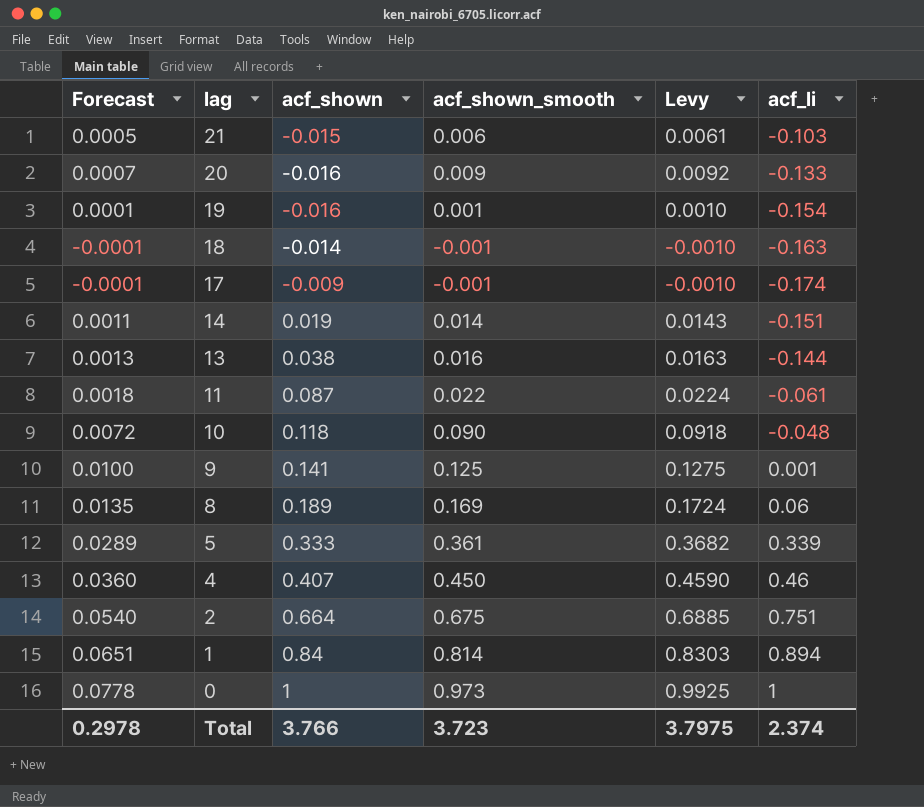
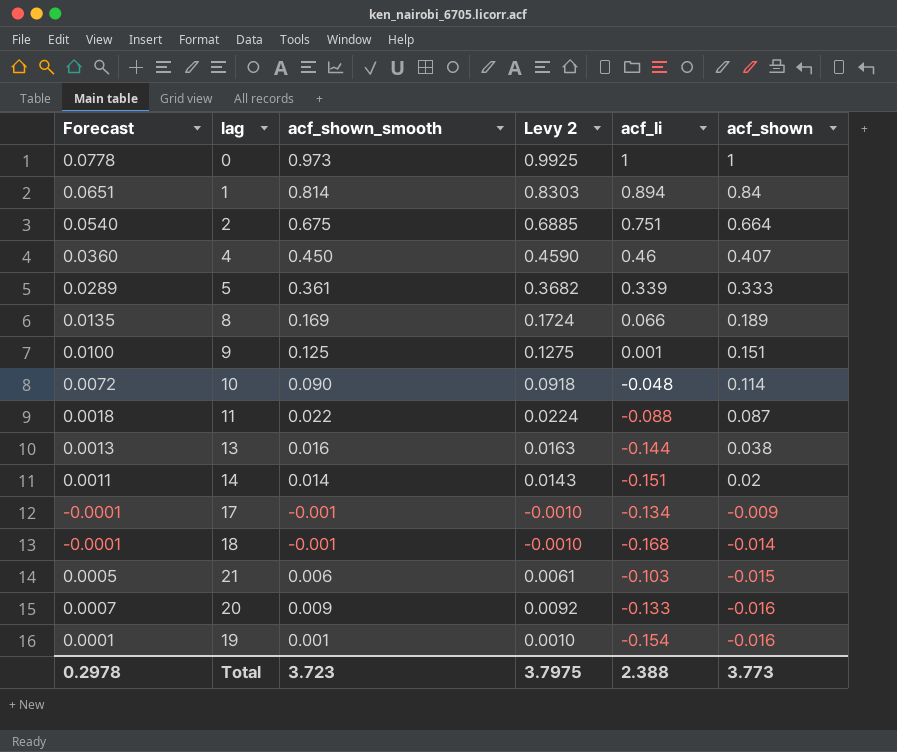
row order: lag descending -> acf_shown descending
column name: Levy -> Levy 2
column acf_shown | position: 3 -> 6
8 | acf_li: 0.06 -> 0.066
9 | acf_shown: 0.141 -> 0.151
10 | acf_shown: 0.118 -> 0.114
11 | acf_li: -0.061 -> -0.088
14 | acf_shown: 0.019 -> 0.02
17 | acf_li: -0.174 -> -0.134
18 | acf_li: -0.163 -> -0.168
Total | acf_li: 2.374 -> 2.388
Total | acf_shown: 3.766 -> 3.773

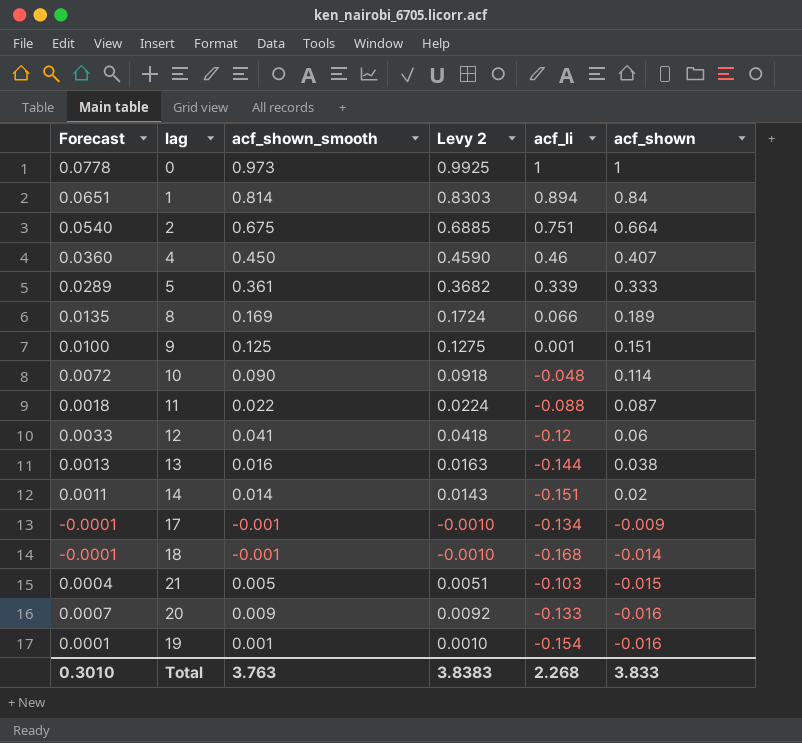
row 12: none -> 0.0033 | 0.041 | 0.0418 | -0.12 | 0.06
21 | Forecast: 0.0005 -> 0.0004
21 | acf_shown_smooth: 0.006 -> 0.005
21 | Levy 2: 0.0061 -> 0.0051
Total | Forecast: 0.2978 -> 0.3010
Total | acf_shown_smooth: 3.723 -> 3.763
Total | Levy 2: 3.7975 -> 3.8383
Total | acf_li: 2.388 -> 2.268
Total | acf_shown: 3.773 -> 3.833

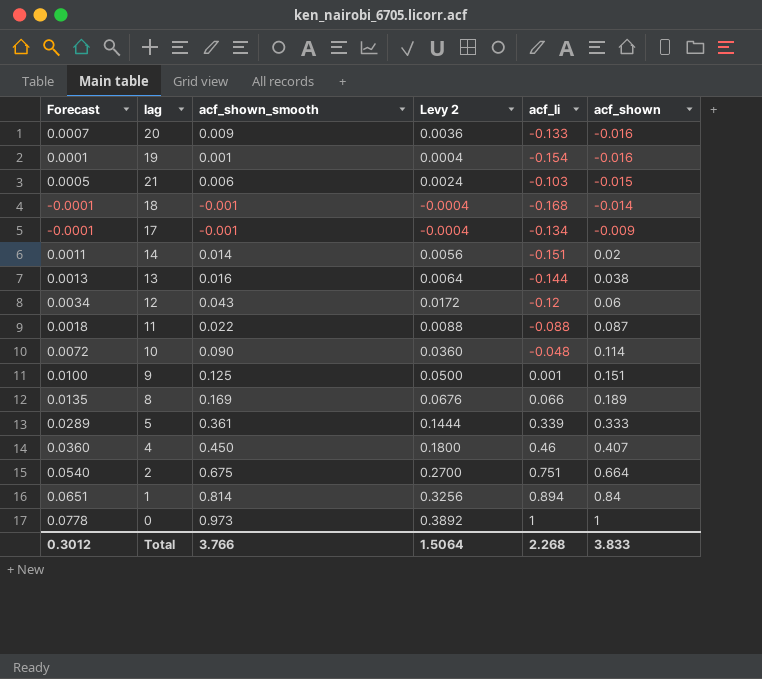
row order: acf_shown descending -> acf_shown ascending
column Levy 2 | formula: [acf_shown_smooth] * 1.02 -> [acf_shown_smooth] * 0.4
21 | Forecast: 0.0004 -> 0.0005
21 | acf_shown_smooth: 0.005 -> 0.006
12 | Forecast: 0.0033 -> 0.0034
12 | acf_shown_smooth: 0.041 -> 0.043
Total | Forecast: 0.3010 -> 0.3012
Total | acf_shown_smooth: 3.763 -> 3.766
Total | Levy 2: 3.8383 -> 1.5064

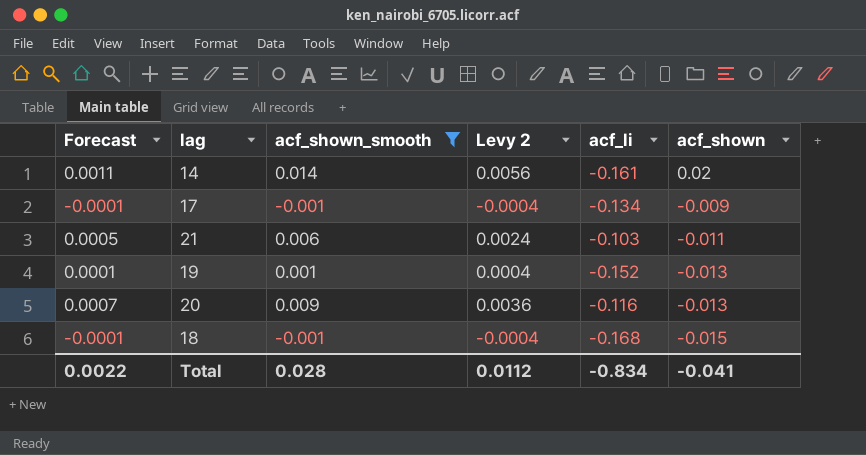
filter: none -> acf_shown_smooth <= 0.014
row order: acf_shown ascending -> acf_shown descending
14 | acf_li: -0.151 -> -0.161
21 | acf_shown: -0.015 -> -0.011
19 | acf_li: -0.154 -> -0.152
19 | acf_shown: -0.016 -> -0.013
20 | acf_li: -0.133 -> -0.116
20 | acf_shown: -0.016 -> -0.013
18 | acf_shown: -0.014 -> -0.015
Total | Forecast: 0.3012 -> 0.0022
Total | acf_shown_smooth: 3.766 -> 0.028
Total | Levy 2: 1.5064 -> 0.0112
Total | acf_li: 2.268 -> -0.834
Total | acf_shown: 3.833 -> -0.041

